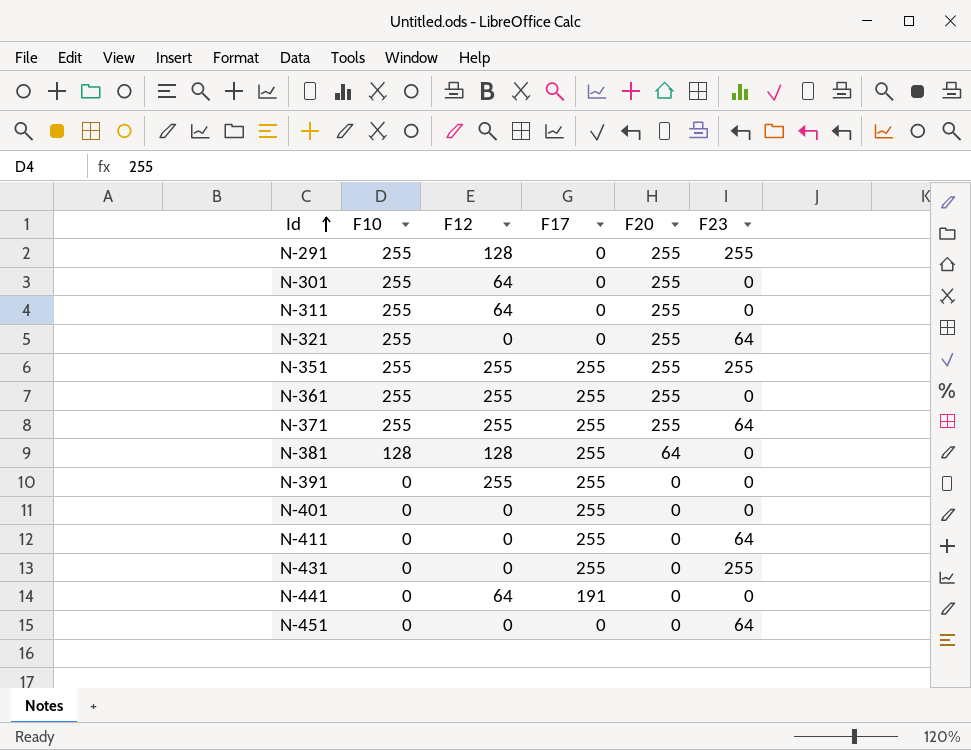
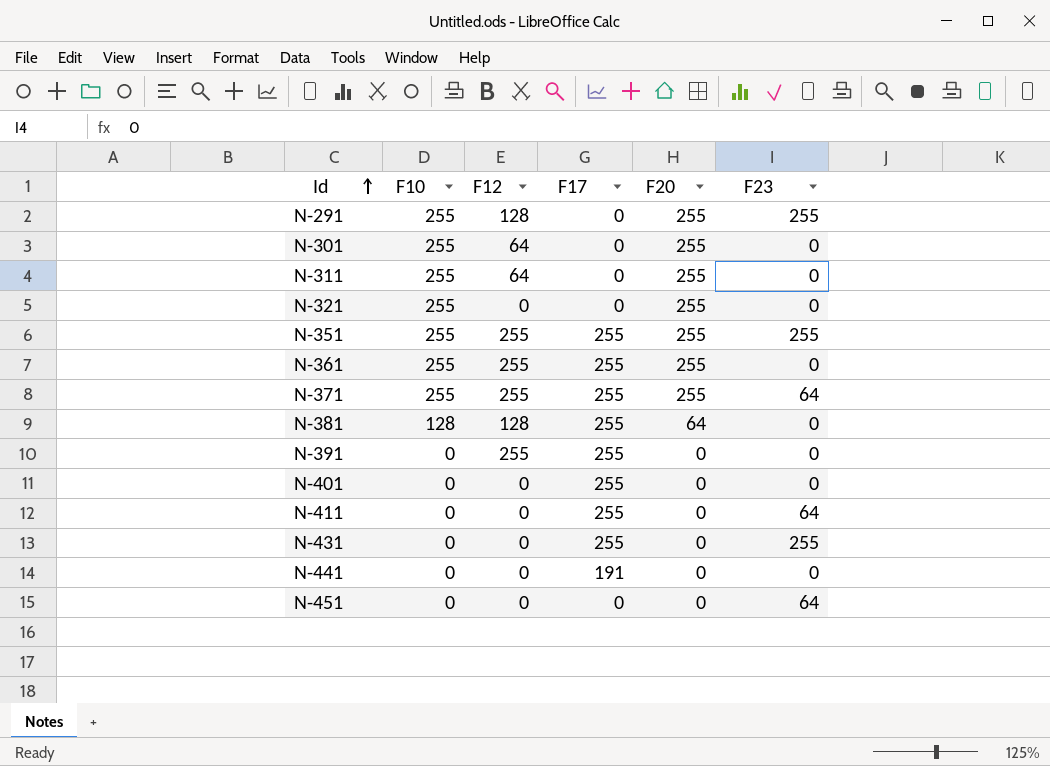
N-321 | F23: 64 -> 0
N-441 | F12: 64 -> 0

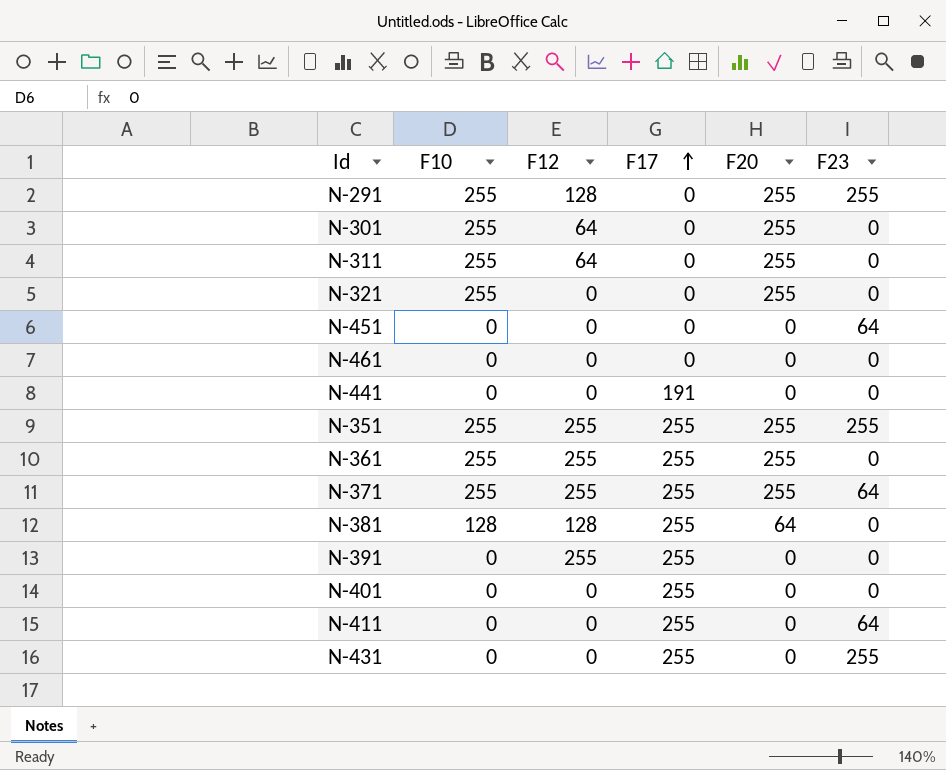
row order: Id ascending -> F17 ascending
row N-461: none -> 0 | 0 | 0 | 0 | 0

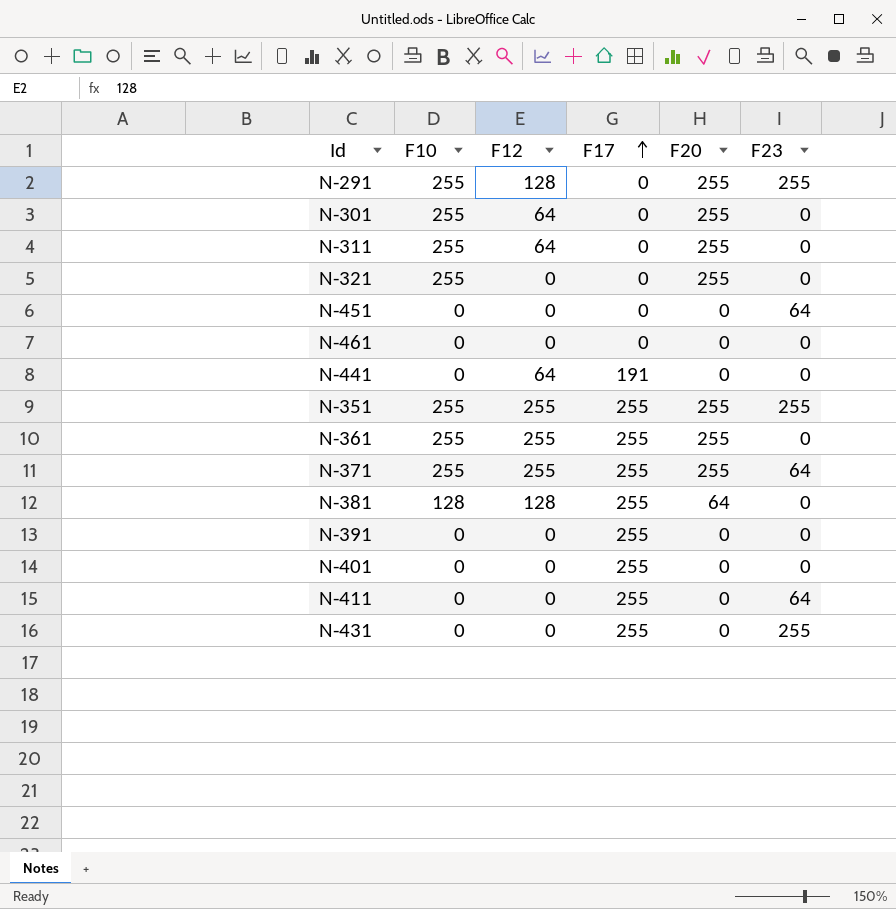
N-441 | F12: 0 -> 64
N-391 | F12: 255 -> 0

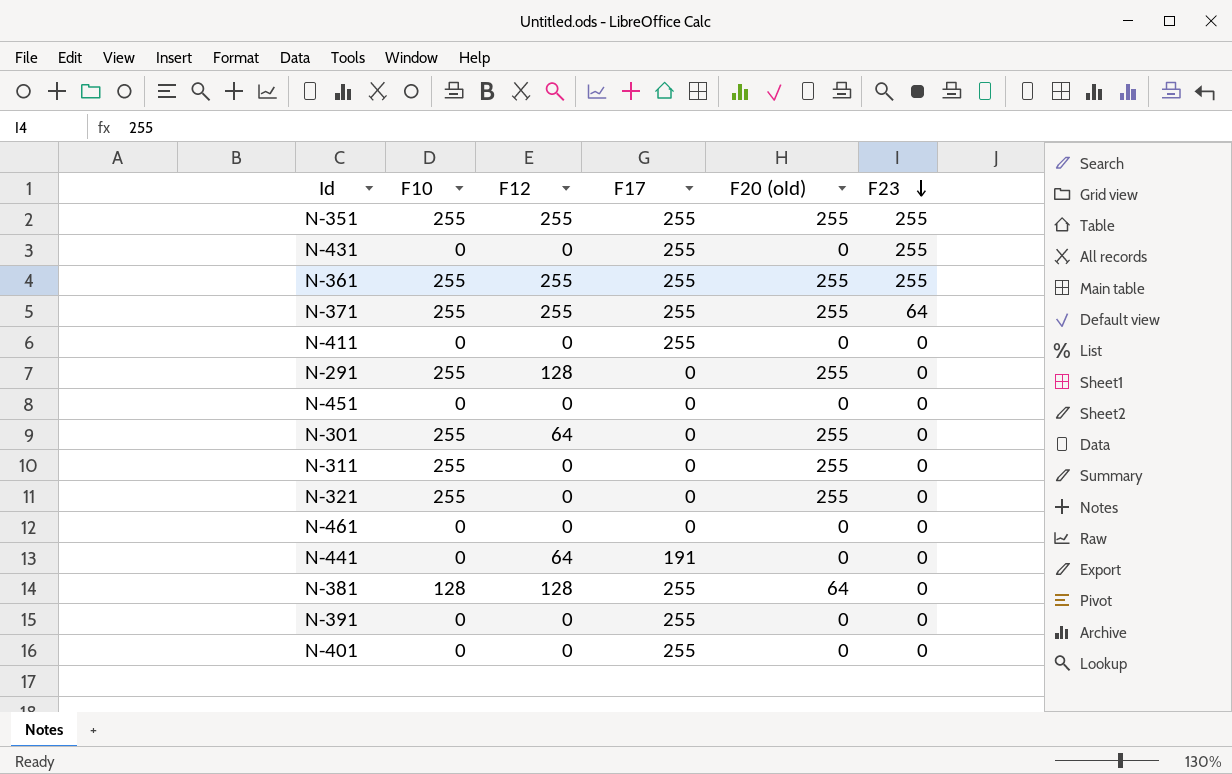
row order: F17 ascending -> F23 descending
column name: F20 -> F20 (old)
N-361 | F23: 0 -> 255
N-411 | F23: 64 -> 0
N-291 | F23: 255 -> 0
N-451 | F23: 64 -> 0
N-311 | F12: 64 -> 0

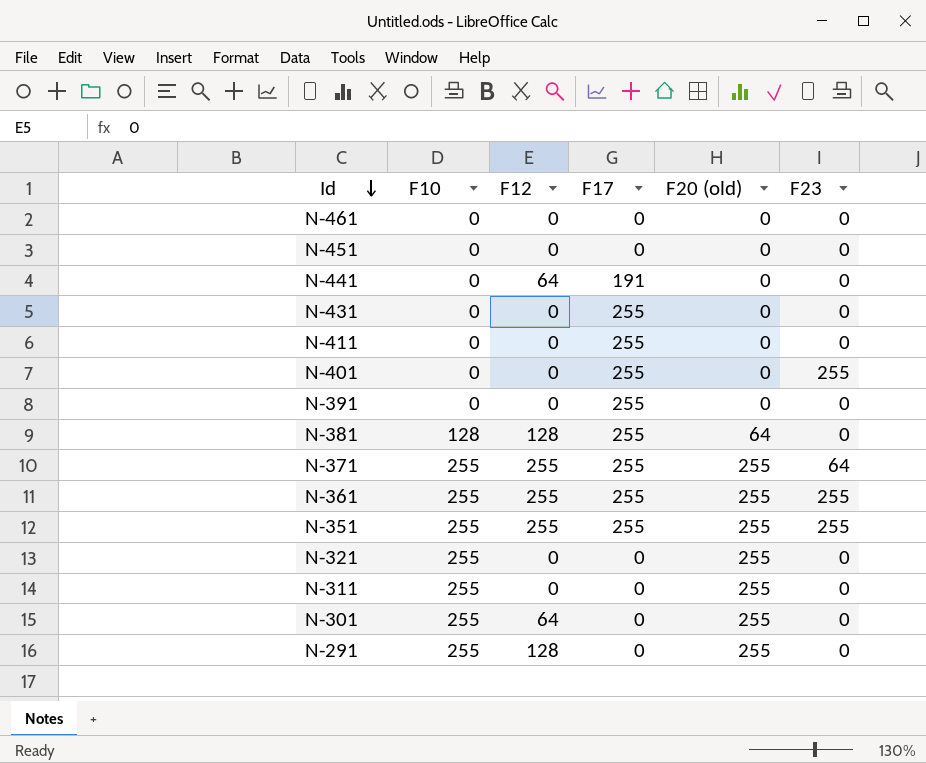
row order: F23 descending -> Id descending
N-431 | F23: 255 -> 0
N-401 | F23: 0 -> 255

